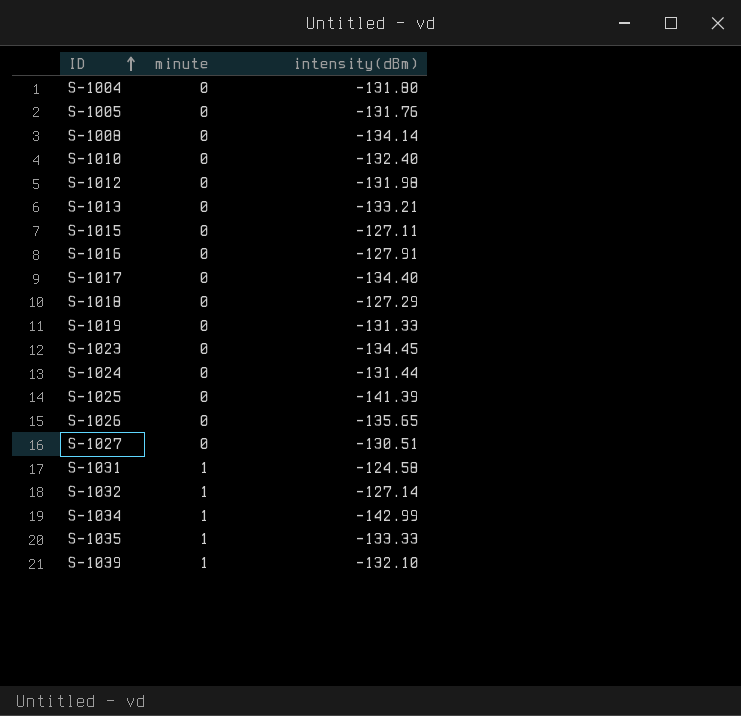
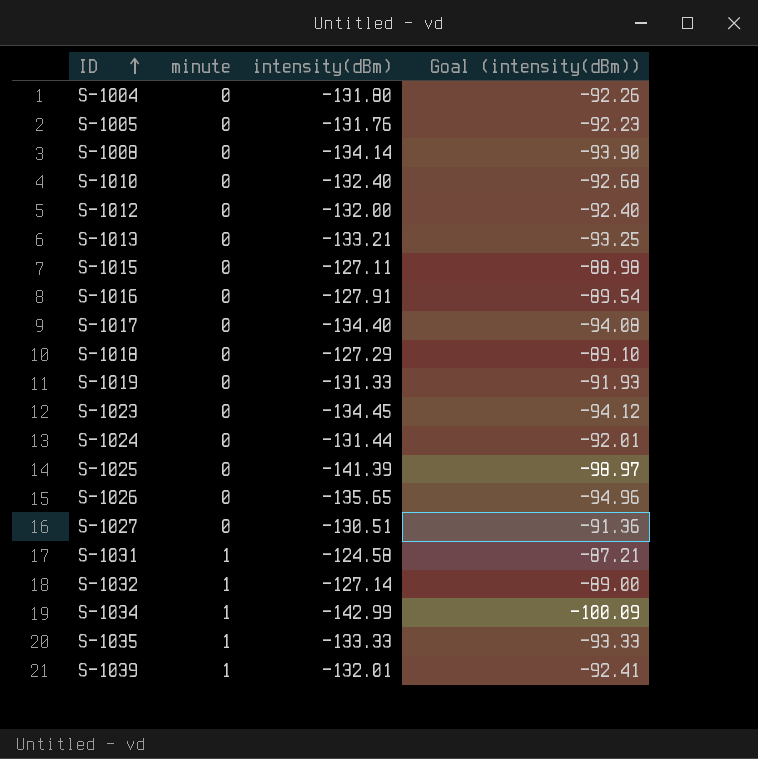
column Goal (intensity(dBm)) | formula: none -> [intensity(dBm)] * 0.7
S-1012 | intensity(dBm): -131.98 -> -132.00
S-1039 | intensity(dBm): -132.10 -> -132.01

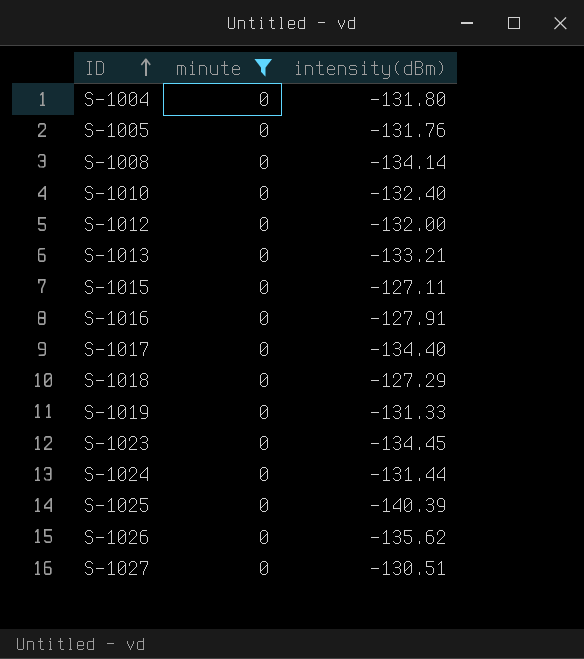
filter: none -> minute = 0
column Goal (intensity(dBm)) | formula: [intensity(dBm)] * 0.7 -> none
S-1025 | intensity(dBm): -141.39 -> -140.39
S-1026 | intensity(dBm): -135.65 -> -135.62

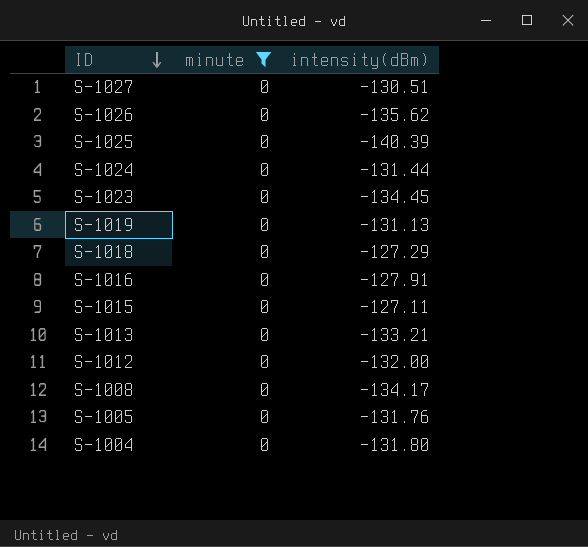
row order: ID ascending -> ID descending
row S-1010: 0 | -132.40 -> none
row S-1017: 0 | -134.40 -> none
S-1019 | intensity(dBm): -131.33 -> -131.13
S-1008 | intensity(dBm): -134.14 -> -134.17

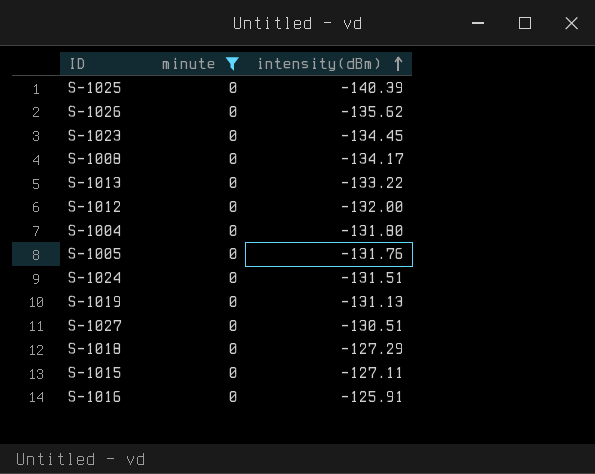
row order: ID descending -> intensity(dBm) ascending
S-1013 | intensity(dBm): -133.21 -> -133.22
S-1024 | intensity(dBm): -131.44 -> -131.51
S-1016 | intensity(dBm): -127.91 -> -125.91

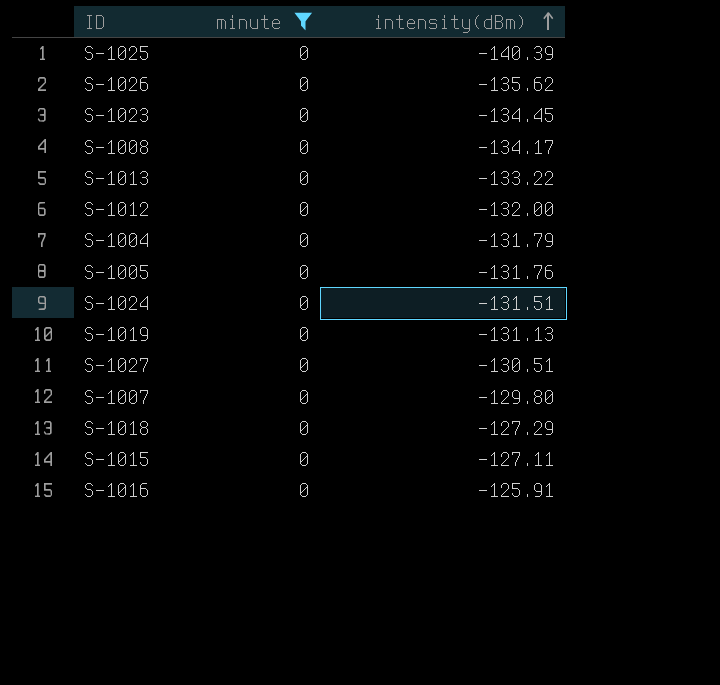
S-1004 | intensity(dBm): -131.80 -> -131.79
row S-1007: none -> 0 | -129.80

